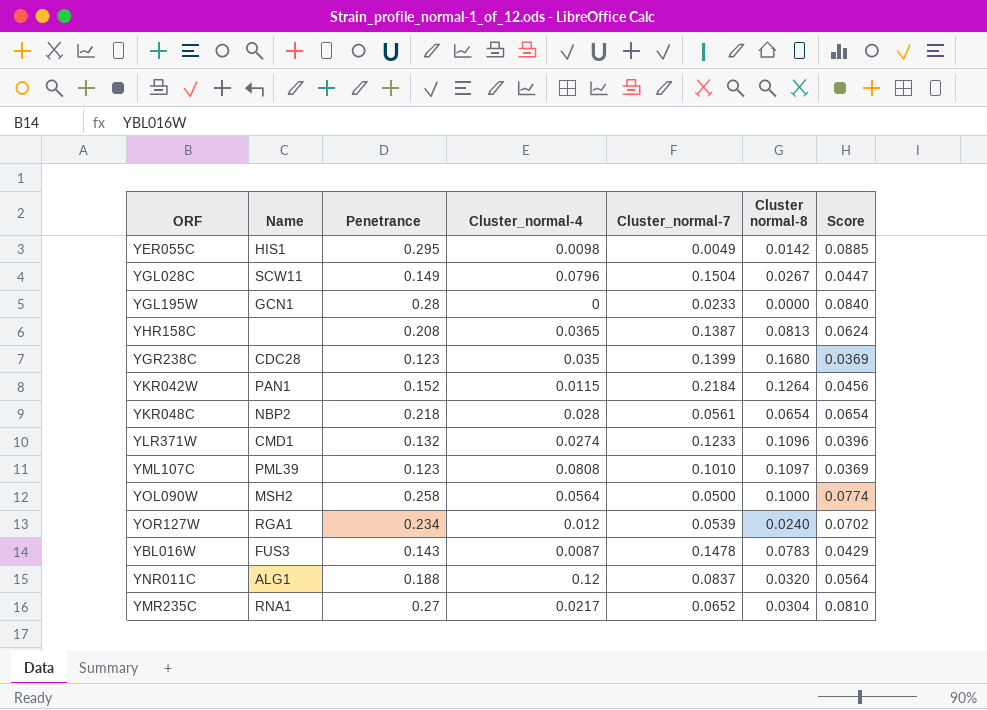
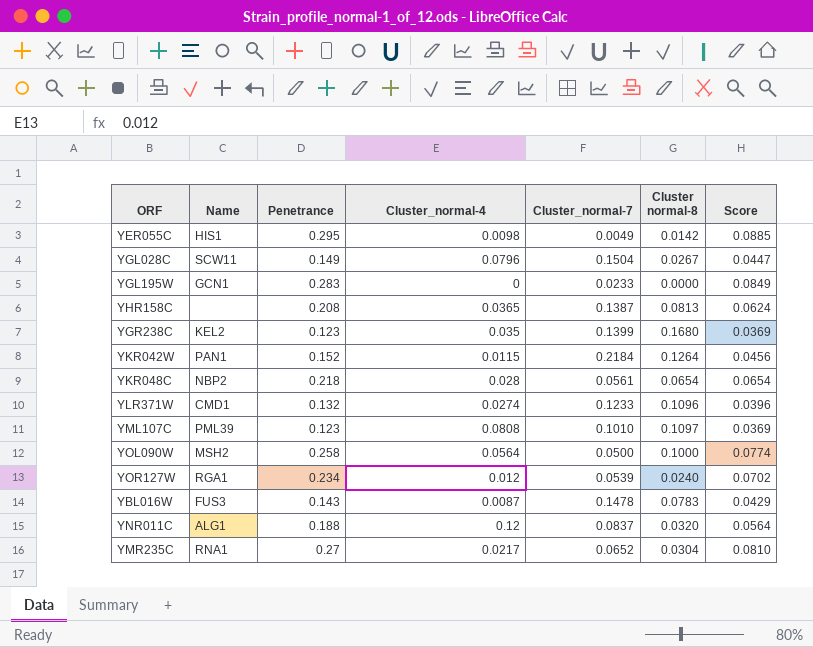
YGL195W | Penetrance: 0.28 -> 0.283
YGL195W | Score: 0.0840 -> 0.0849
YGR238C | Name: CDC28 -> KEL2

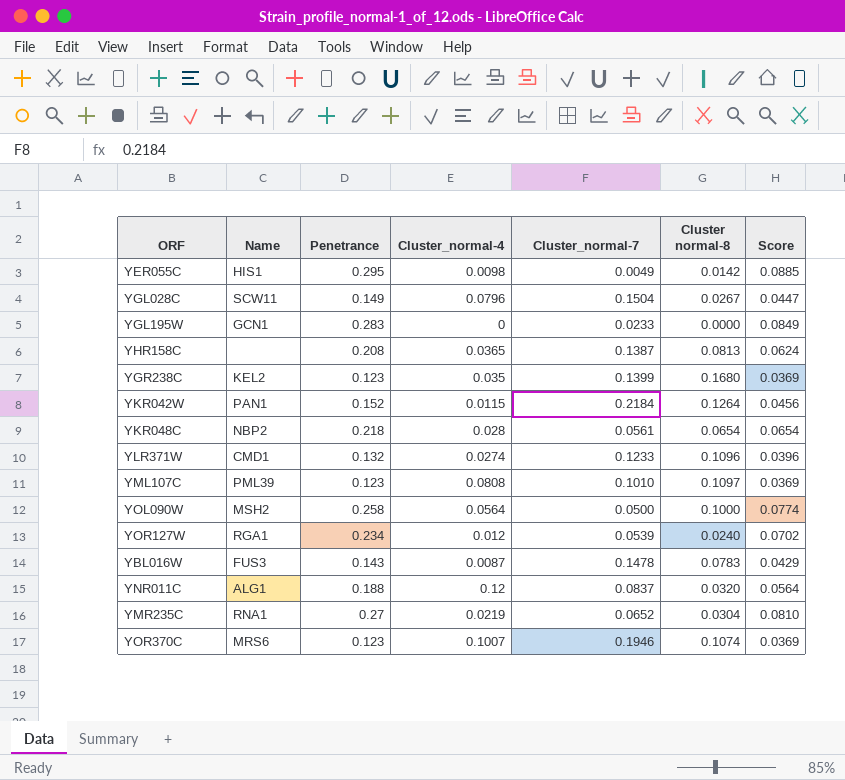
YMR235C | Cluster_normal-4: 0.0217 -> 0.0219
row YOR370C: none -> MRS6 | 0.123 | 0.1007 | 0.1946 | 0.1074 | 0.0369

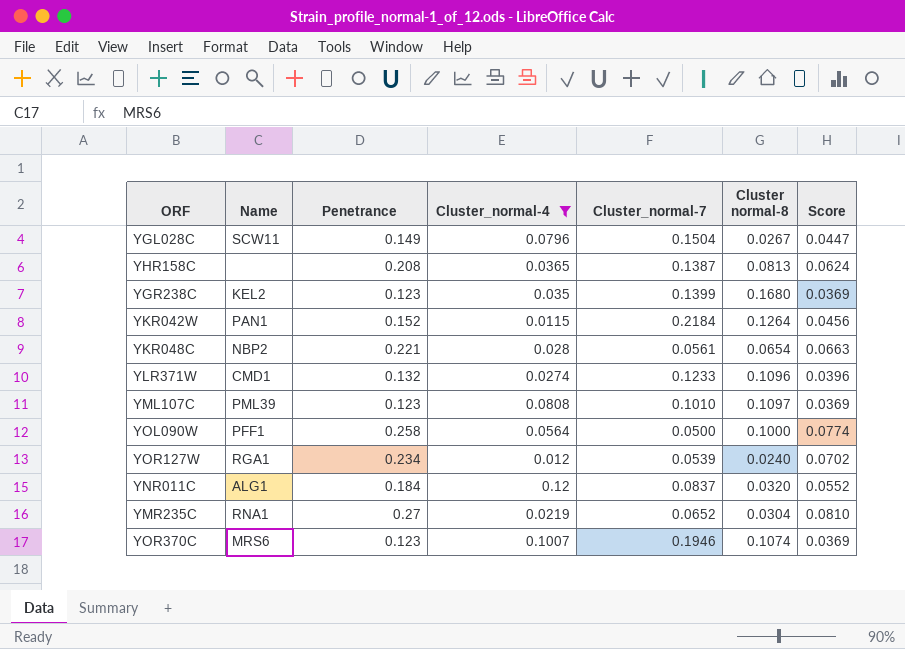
filter: none -> Cluster_normal-4 >= 0.0115
YKR048C | Penetrance: 0.218 -> 0.221
YKR048C | Score: 0.0654 -> 0.0663
YOL090W | Name: MSH2 -> PFF1
YNR011C | Penetrance: 0.188 -> 0.184
YNR011C | Score: 0.0564 -> 0.0552

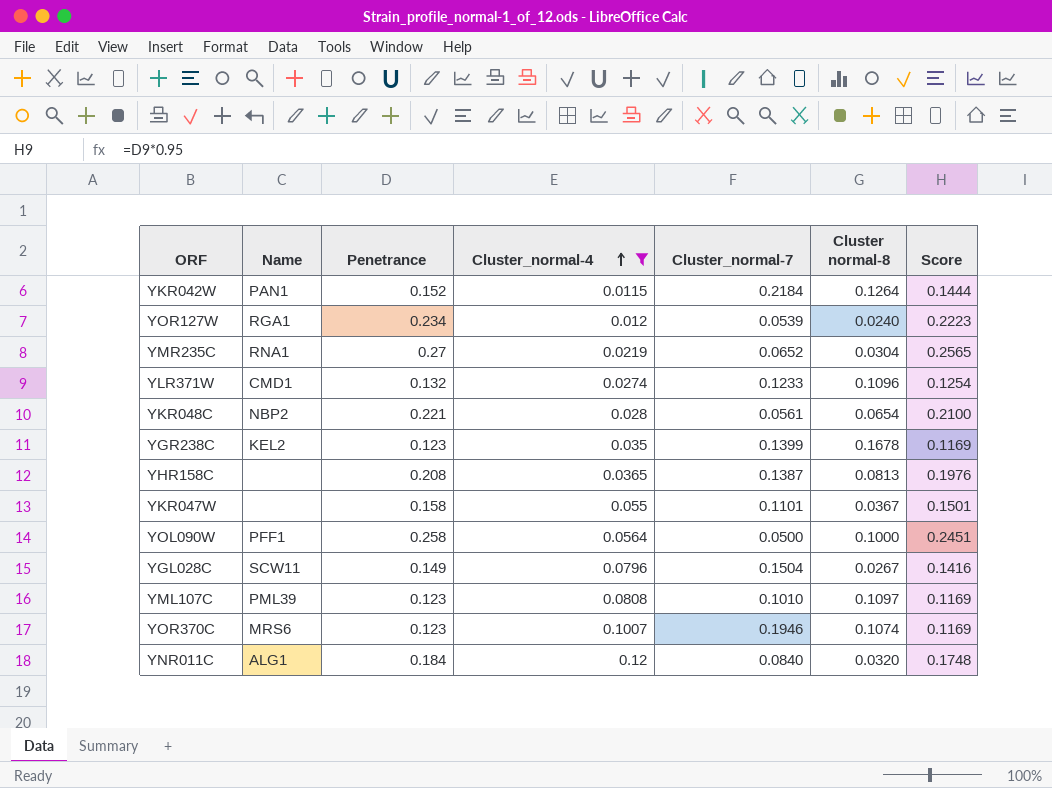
row order: none -> Cluster_normal-4 ascending
column Score | formula: [Penetrance] * 0.3 -> [Penetrance] * 0.95
YGR238C | Cluster normal-8: 0.1680 -> 0.1678
row YKR047W: none -> none | 0.158 | 0.055 | 0.1101 | 0.0367 | 0.1501
YNR011C | Cluster_normal-7: 0.0837 -> 0.0840

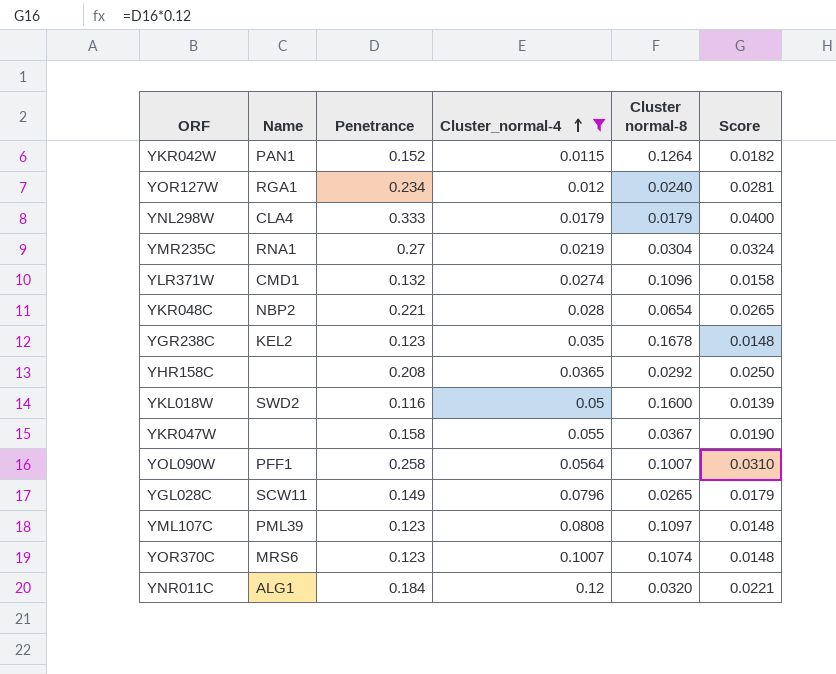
column Cluster_normal-7 | position: 5 -> none
column Score | formula: [Penetrance] * 0.95 -> [Penetrance] * 0.12
row YNL298W: none -> CLA4 | 0.333 | 0.0179 | 0.0179 | 0.0400
YHR158C | Cluster normal-8: 0.0813 -> 0.0292
row YKL018W: none -> SWD2 | 0.116 | 0.05 | 0.1600 | 0.0139
YOL090W | Cluster normal-8: 0.1000 -> 0.1007
YGL028C | Cluster normal-8: 0.0267 -> 0.0265

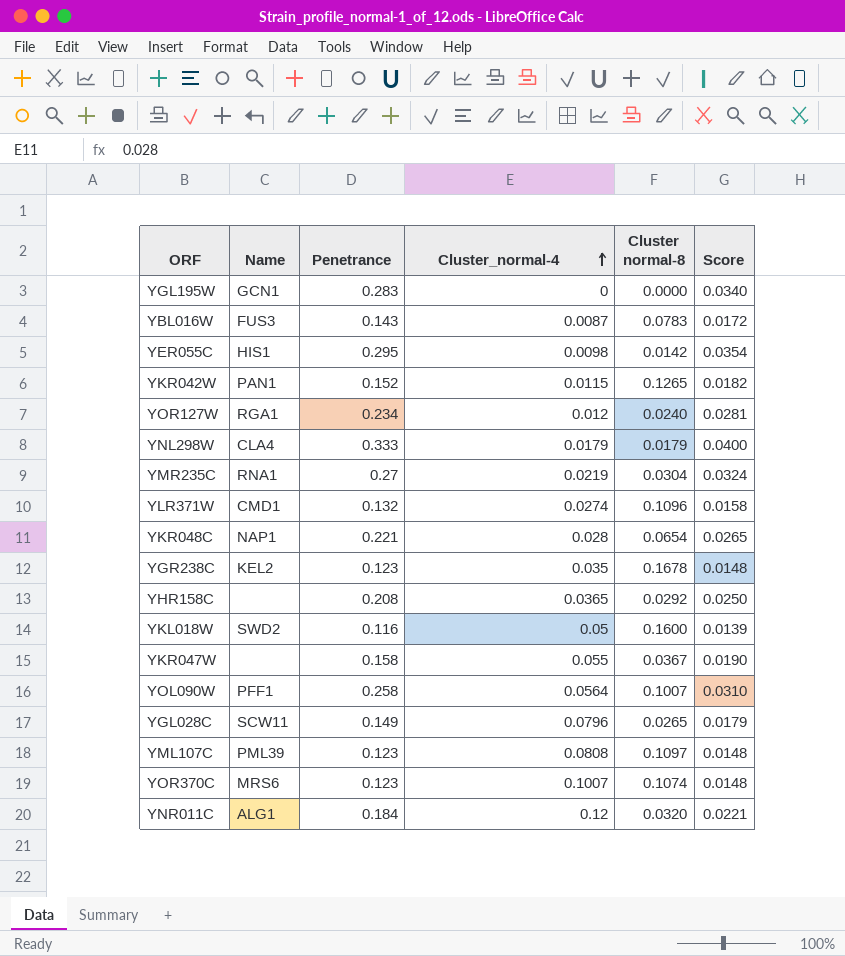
filter: Cluster_normal-4 >= 0.0115 -> none
YKR042W | Cluster normal-8: 0.1264 -> 0.1265
YKR048C | Name: NBP2 -> NAP1

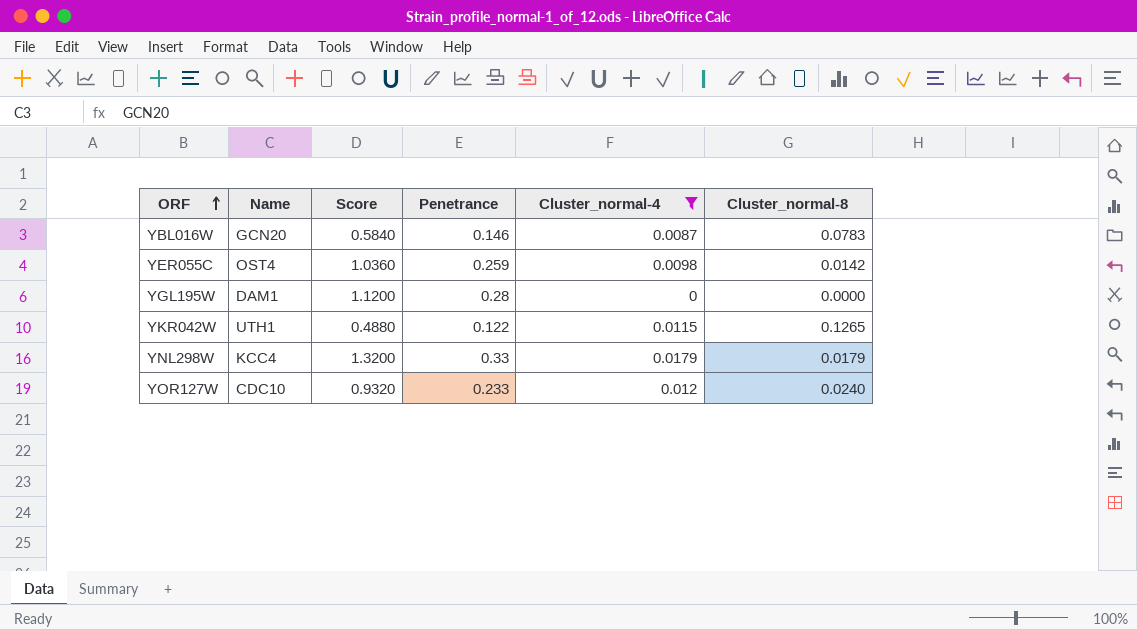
filter: none -> Cluster_normal-4 <= 0.0179
row order: Cluster_normal-4 ascending -> ORF ascending
column Score | formula: [Penetrance] * 0.12 -> [Penetrance] * 4
column Score | position: 6 -> 3
column name: Cluster normal-8 -> Cluster_normal-8
YBL016W | Name: FUS3 -> GCN20
YBL016W | Penetrance: 0.143 -> 0.146
YER055C | Name: HIS1 -> OST4
YER055C | Penetrance: 0.295 -> 0.259
YGL195W | Name: GCN1 -> DAM1
YGL195W | Penetrance: 0.283 -> 0.28
YKR042W | Name: PAN1 -> UTH1
YKR042W | Penetrance: 0.152 -> 0.122
YNL298W | Name: CLA4 -> KCC4
YNL298W | Penetrance: 0.333 -> 0.33
YOR127W | Name: RGA1 -> CDC10
YOR127W | Penetrance: 0.234 -> 0.233

